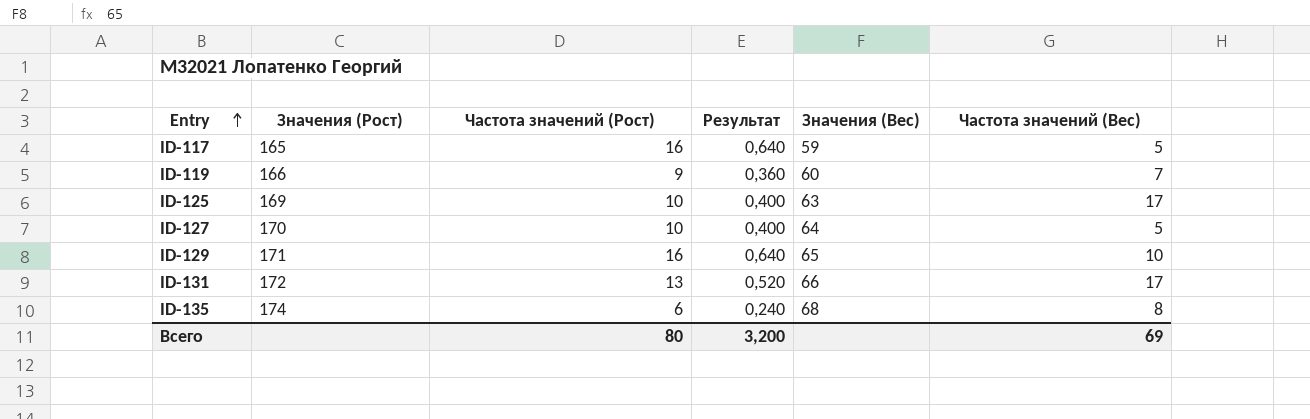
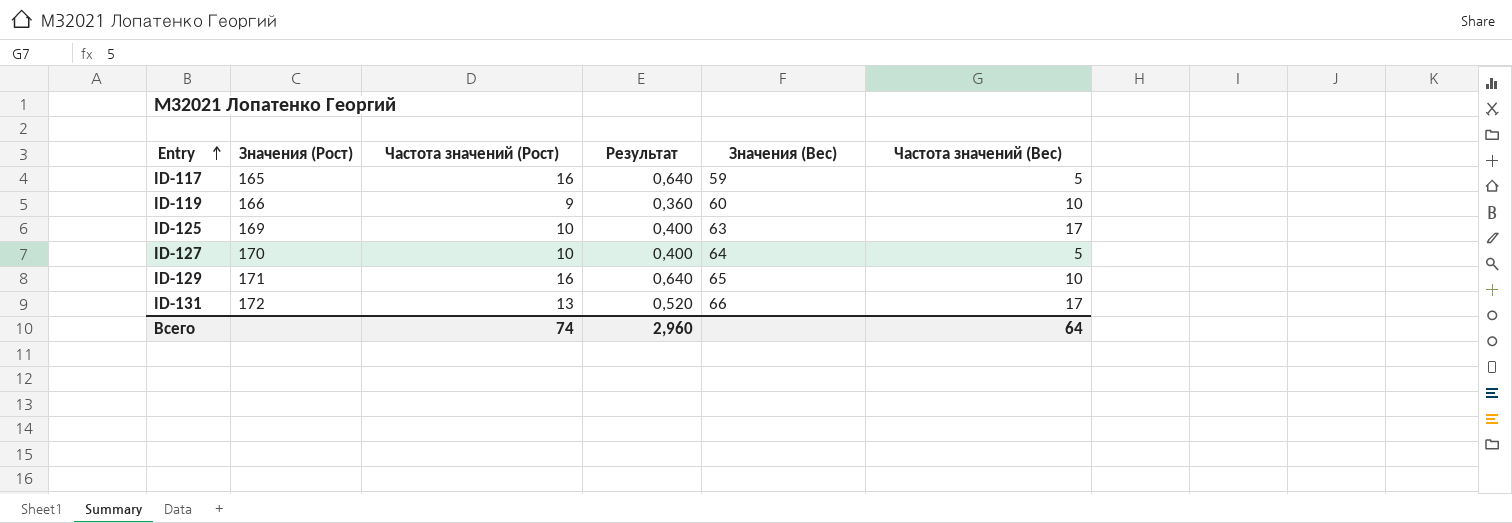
row ID-135: 174 | 6 | 0,240 | 68 | 8 -> none
ID-119 | Частота значений (Вес): 7 -> 10
Всего | Частота значений (Рост): 80 -> 74
Всего | Результат: 3,200 -> 2,960
Всего | Частота значений (Вес): 69 -> 64

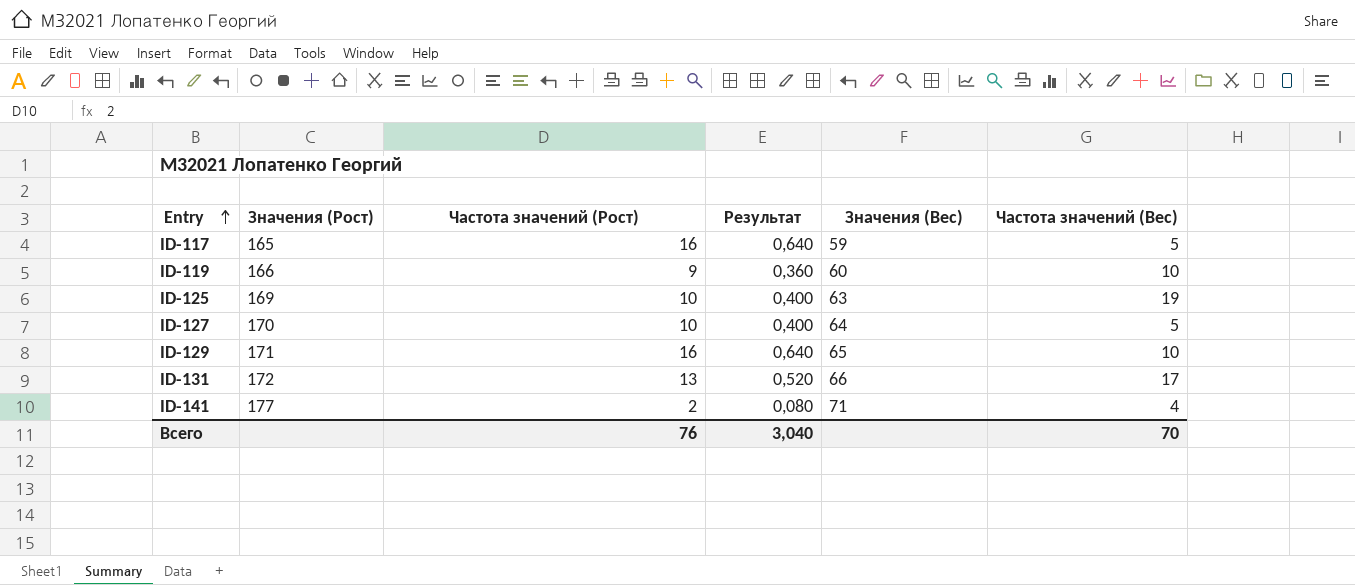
ID-125 | Частота значений (Вес): 17 -> 19
row ID-141: none -> 177 | 2 | 0,080 | 71 | 4
Всего | Частота значений (Рост): 74 -> 76
Всего | Результат: 2,960 -> 3,040
Всего | Частота значений (Вес): 64 -> 70

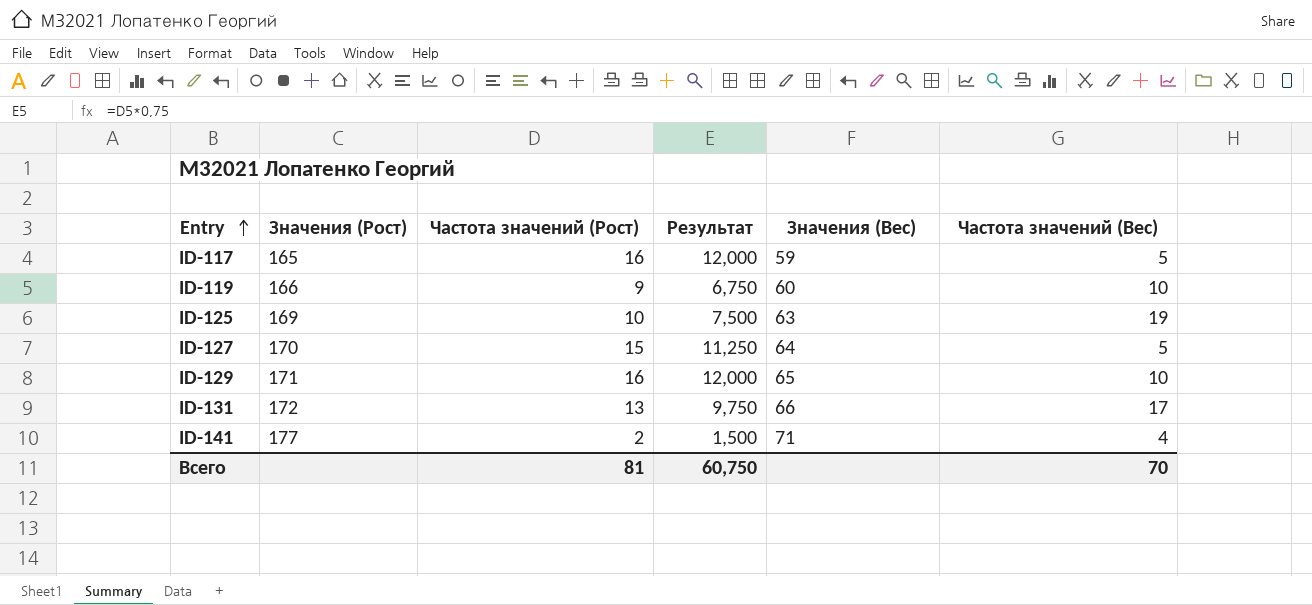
column Результат | formula: [Частота значений (Рост)] * 0,04 -> [Частота значений (Рост)] * 0,75
ID-127 | Частота значений (Рост): 10 -> 15
Всего | Частота значений (Рост): 76 -> 81
Всего | Результат: 3,040 -> 60,750

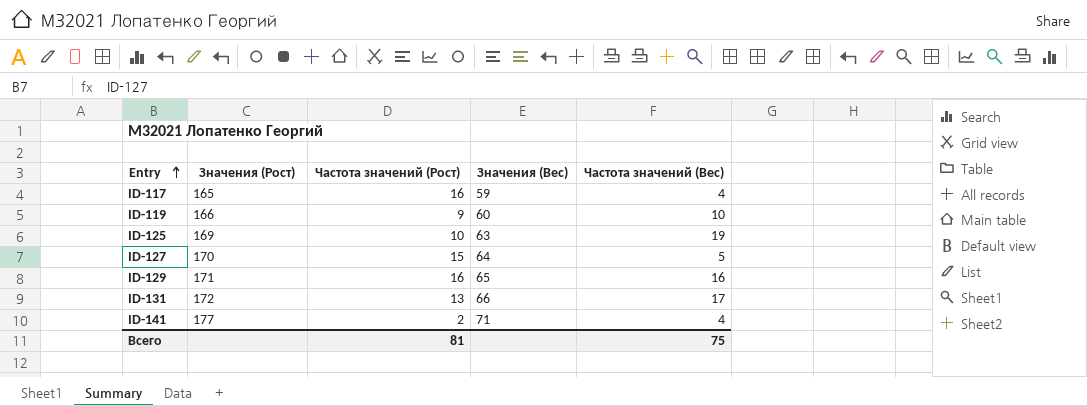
column Результат | formula: [Частота значений (Рост)] * 0,75 -> none
ID-117 | Частота значений (Вес): 5 -> 4
ID-129 | Частота значений (Вес): 10 -> 16
Всего | Частота значений (Вес): 70 -> 75

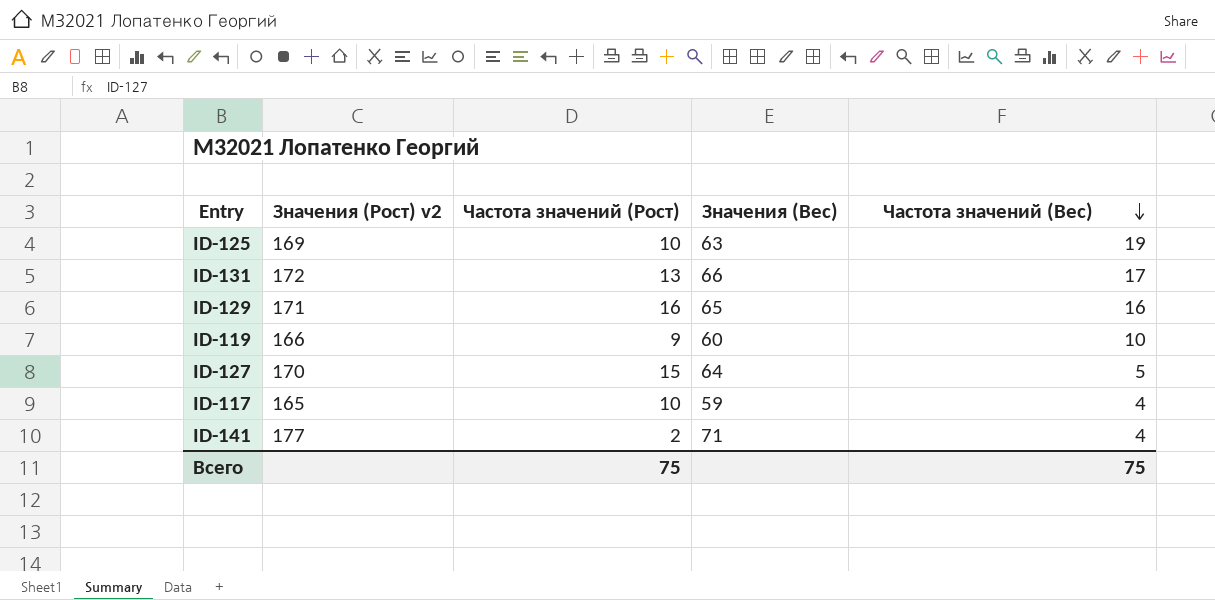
row order: Entry ascending -> Частота значений (Вес) descending
column name: Значения (Рост) -> Значения (Рост) v2
ID-117 | Частота значений (Рост): 16 -> 10
Всего | Частота значений (Рост): 81 -> 75

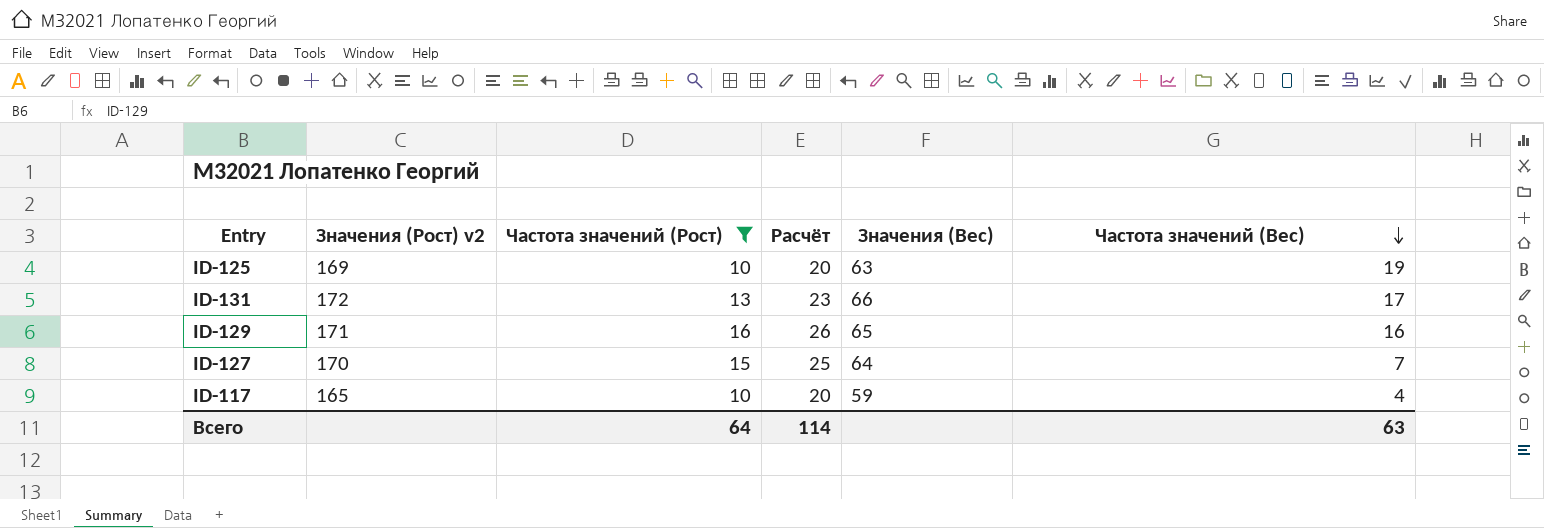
filter: none -> Частота значений (Рост) >= 10
column Расчёт | formula: none -> [Частота значений (Рост)] + 10
ID-127 | Частота значений (Вес): 5 -> 7
Всего | Частота значений (Рост): 75 -> 64
Всего | Частота значений (Вес): 75 -> 63

